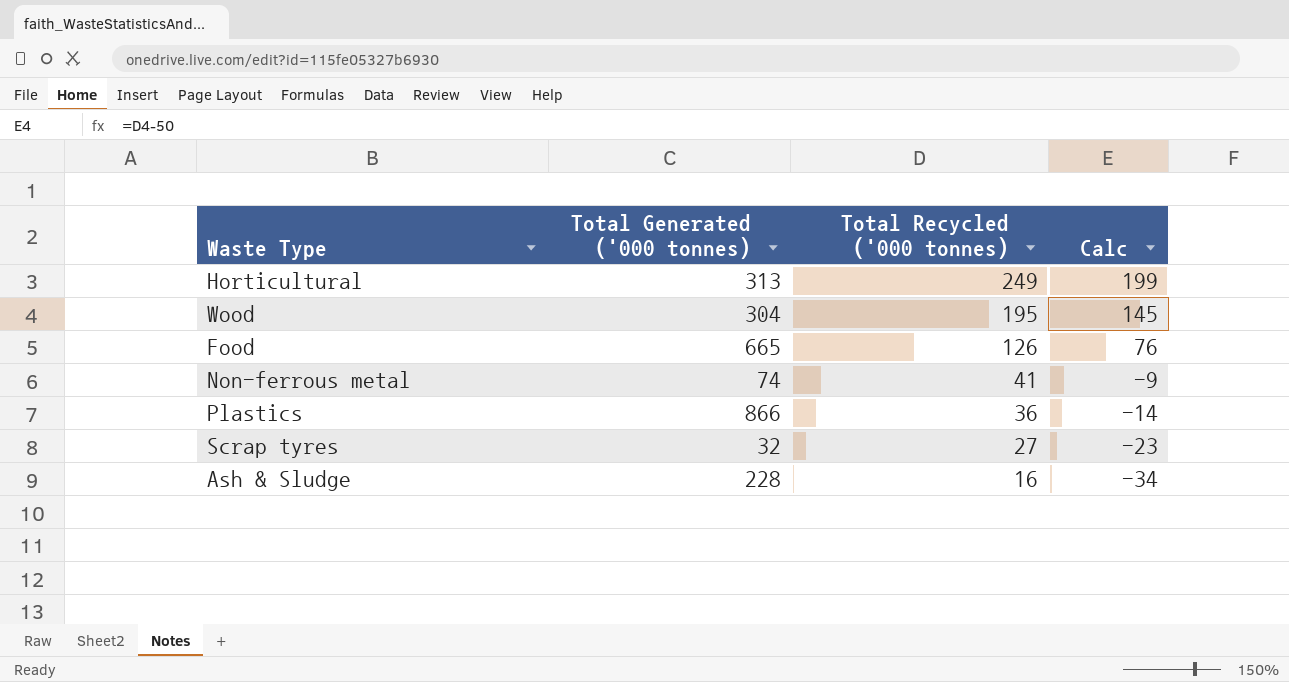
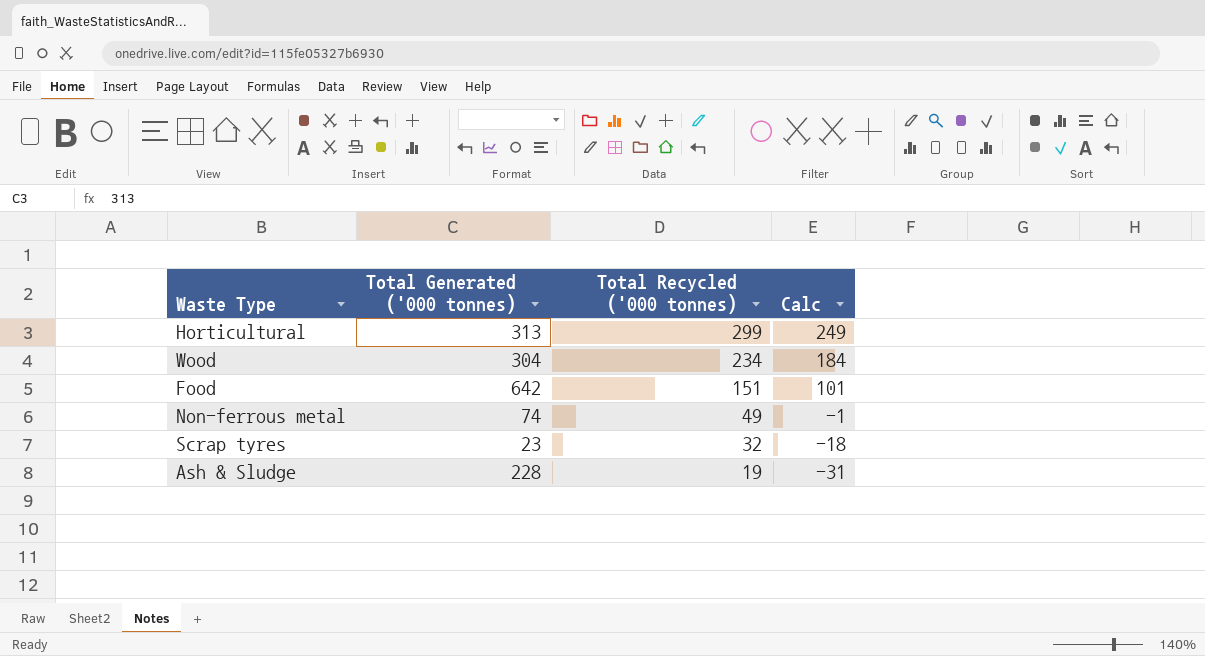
row Plastics: 866 | 36 | -14 -> none
Horticultural | Total Recycled ('000 tonnes): 249 -> 299
Horticultural | Calc: 199 -> 249
Wood | Total Recycled ('000 tonnes): 195 -> 234
Wood | Calc: 145 -> 184
Food | Total Generated ('000 tonnes): 665 -> 642
Food | Total Recycled ('000 tonnes): 126 -> 151
Food | Calc: 76 -> 101
Non-ferrous metal | Total Recycled ('000 tonnes): 41 -> 49
Non-ferrous metal | Calc: -9 -> -1
Scrap tyres | Total Generated ('000 tonnes): 32 -> 23
Scrap tyres | Total Recycled ('000 tonnes): 27 -> 32
Scrap tyres | Calc: -23 -> -18
Ash & Sludge | Total Recycled ('000 tonnes): 16 -> 19
Ash & Sludge | Calc: -34 -> -31

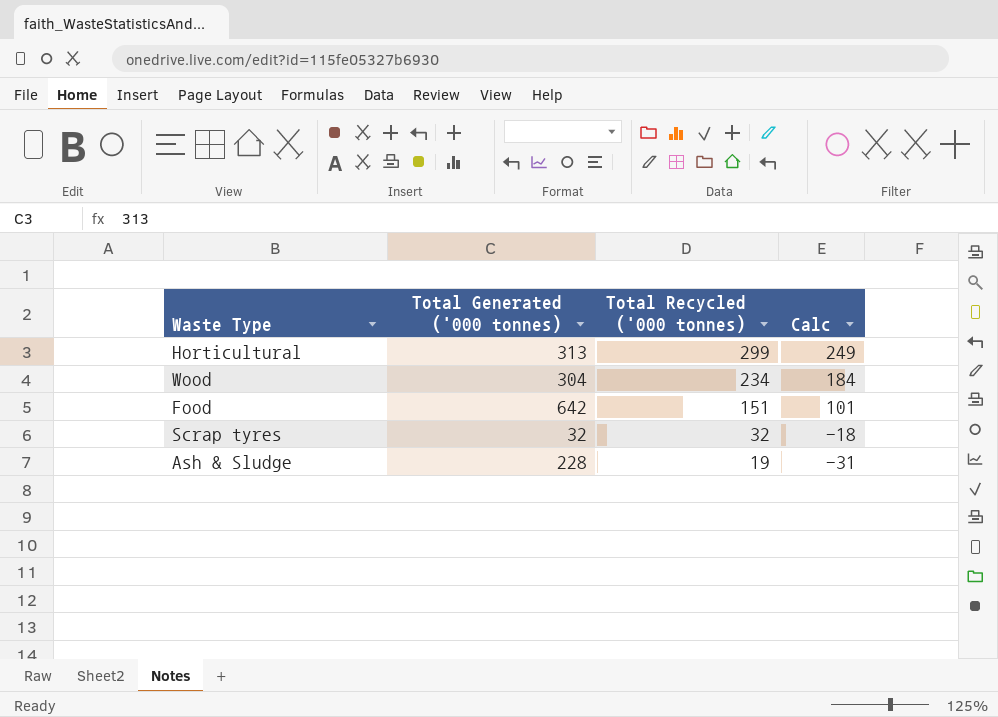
row Non-ferrous metal: 74 | 49 | -1 -> none
Scrap tyres | Total Generated ('000 tonnes): 23 -> 32

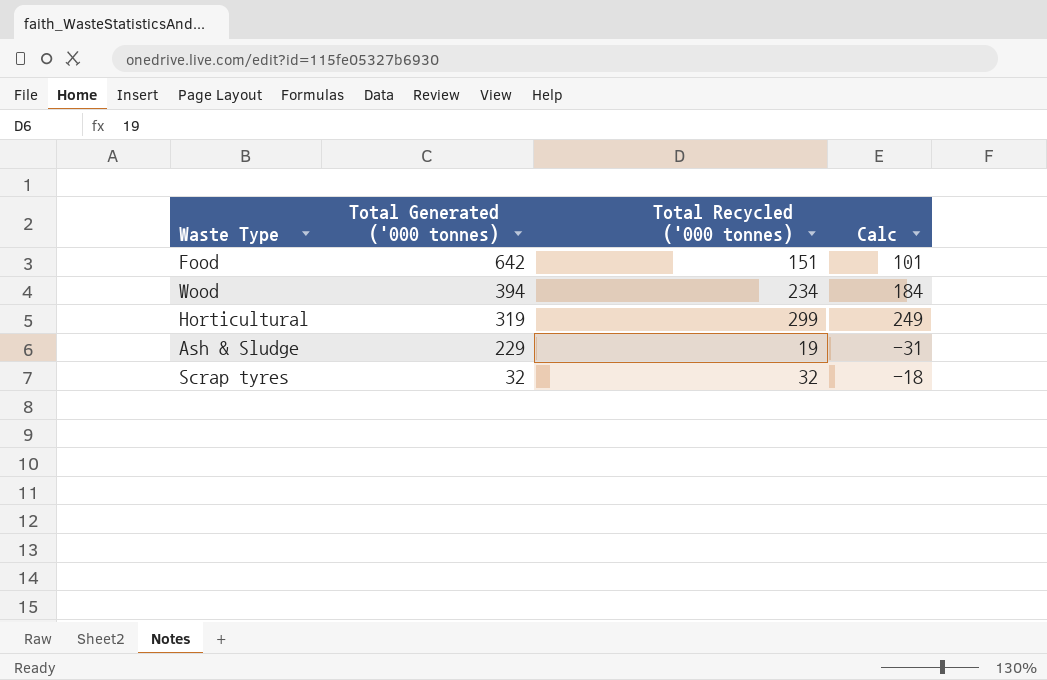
row order: Total Recycled ('000 tonnes) descending -> Total Generated ('000 tonnes) descending
Wood | Total Generated ('000 tonnes): 304 -> 394
Horticultural | Total Generated ('000 tonnes): 313 -> 319
Ash & Sludge | Total Generated ('000 tonnes): 228 -> 229

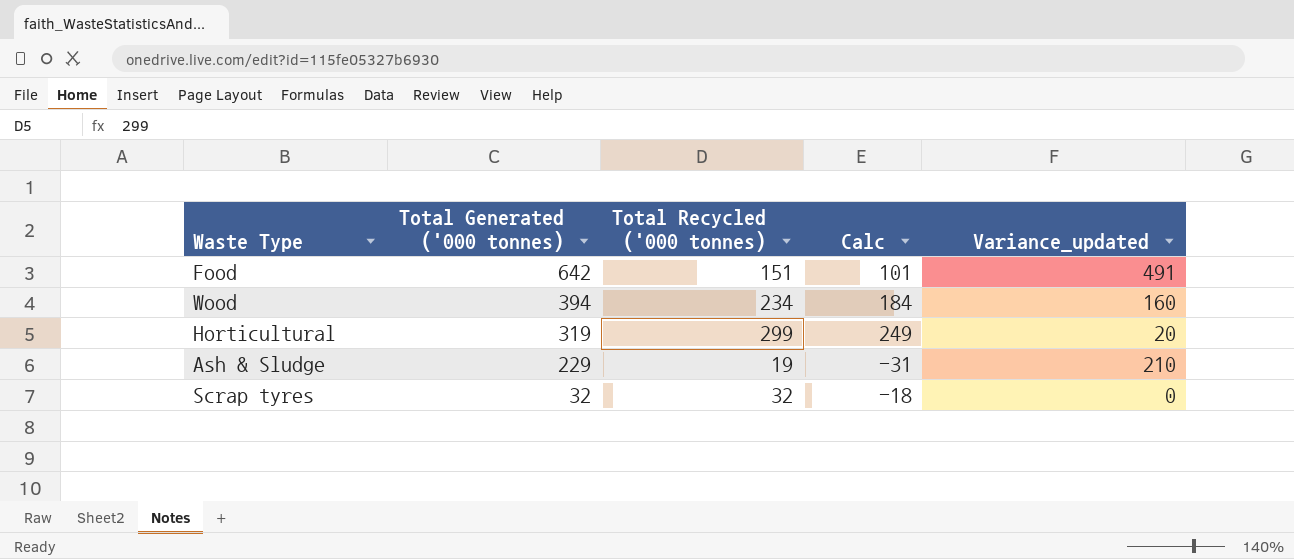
column Variance_updated | formula: none -> [Total Generated ('000 tonnes)] - [Total Recycled ('000 tonnes)]

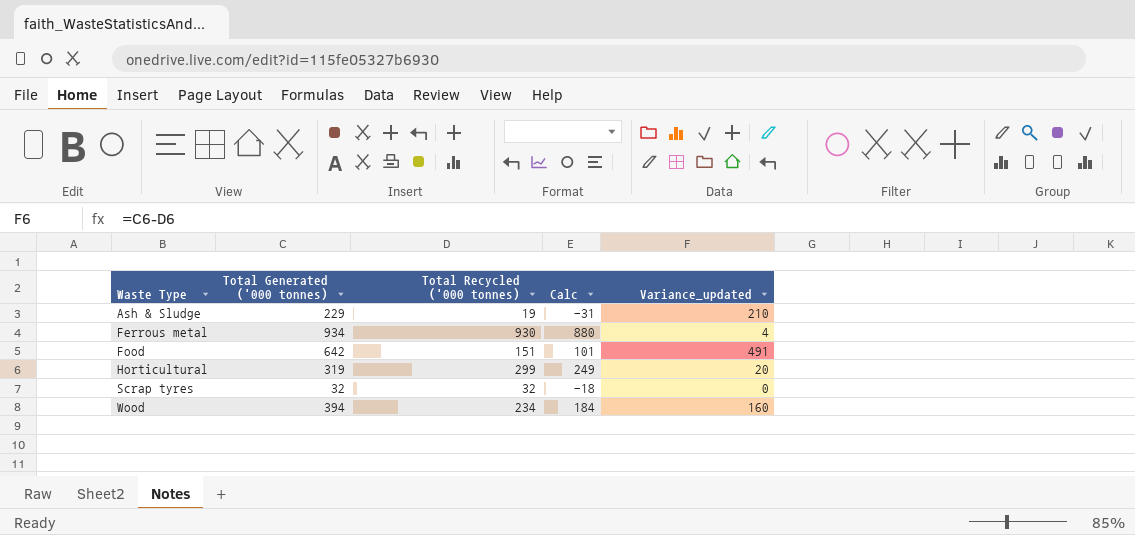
row order: Total Generated ('000 tonnes) descending -> Waste Type ascending
row Ferrous metal: none -> 934 | 930 | 880 | 4

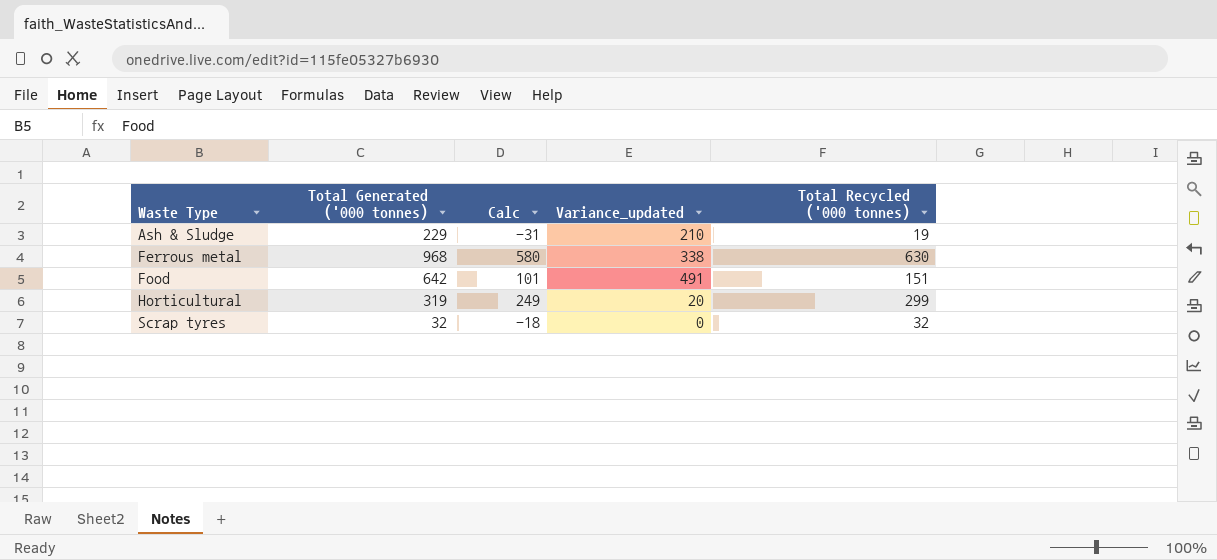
column Total Recycled ('000 tonnes) | position: 3 -> 5
row Wood: 394 | 234 | 184 | 160 -> none
Ferrous metal | Total Generated ('000 tonnes): 934 -> 968
Ferrous metal | Calc: 880 -> 580
Ferrous metal | Variance_updated: 4 -> 338
Ferrous metal | Total Recycled ('000 tonnes): 930 -> 630

